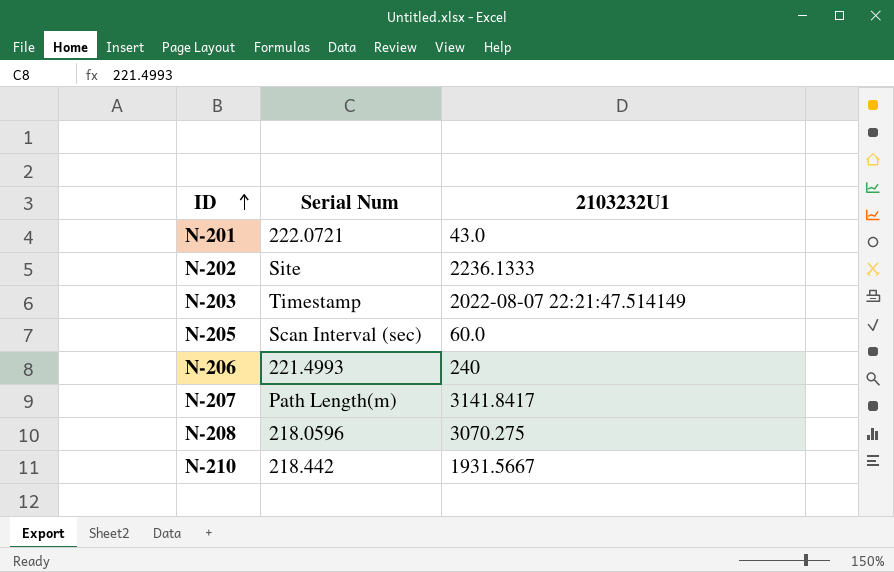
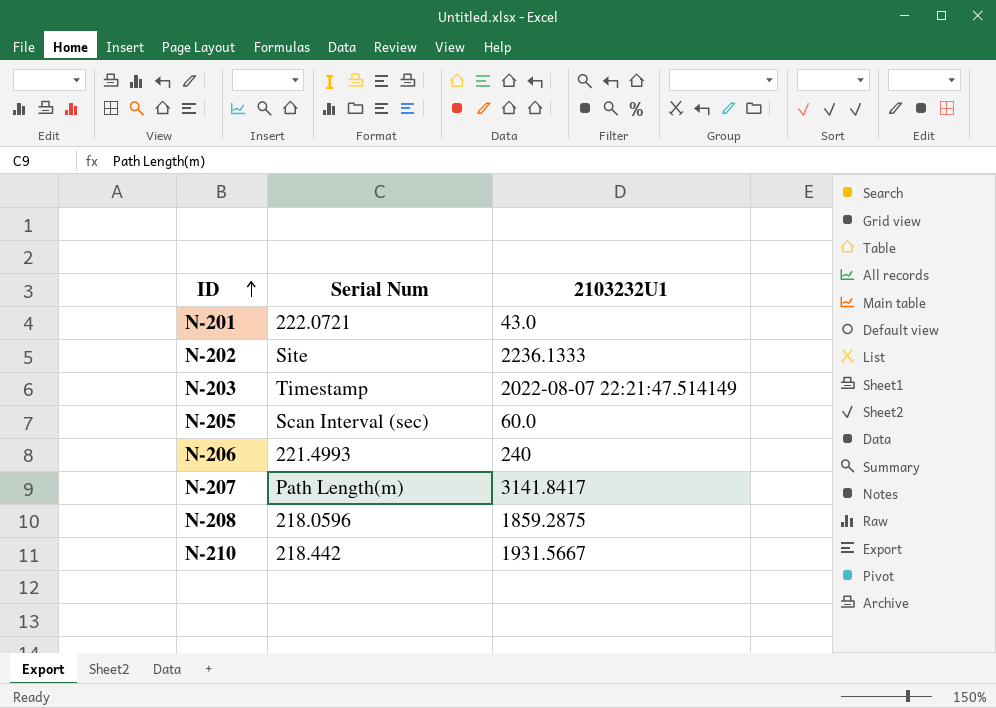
N-208 | 2103232U1: 3070.275 -> 1859.2875

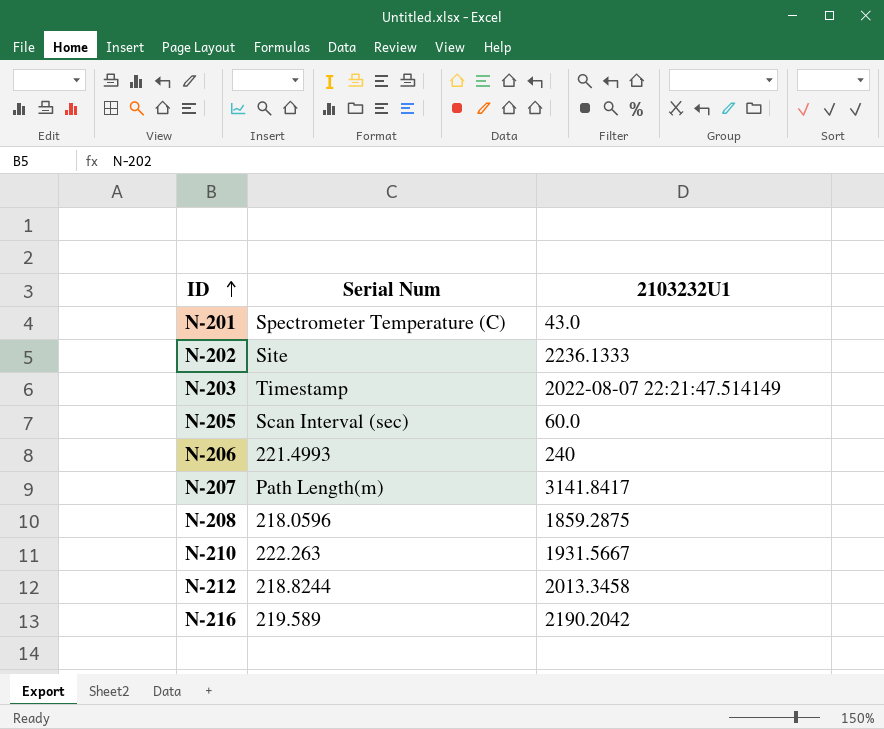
N-201 | Serial Num: 222.0721 -> Spectrometer Temperature (C)
N-210 | Serial Num: 218.442 -> 222.263
row N-212: none -> 218.8244 | 2013.3458
row N-216: none -> 219.589 | 2190.2042

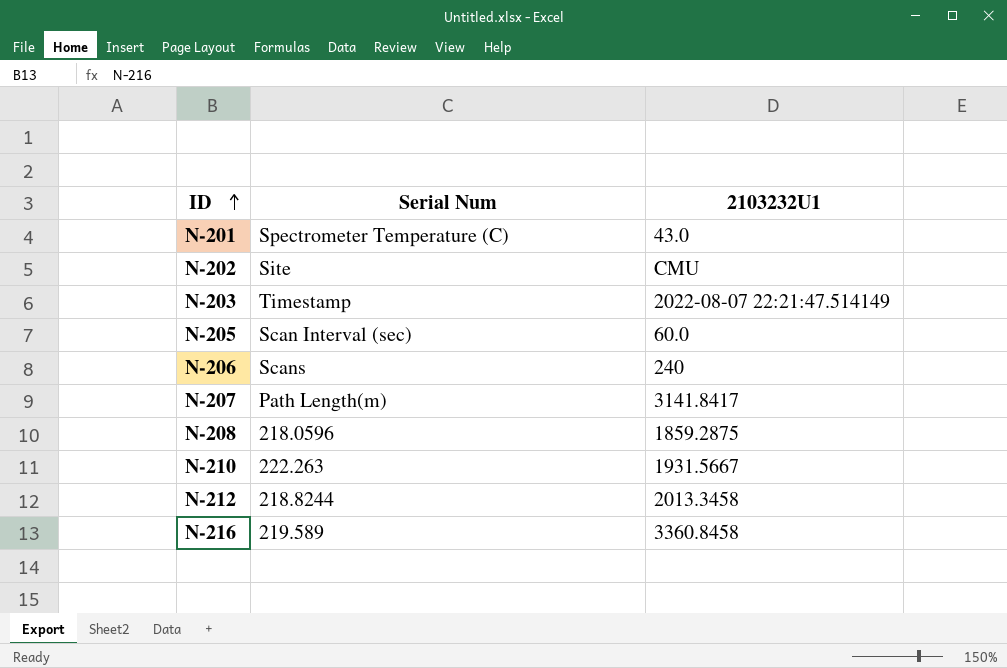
N-202 | 2103232U1: 2236.1333 -> CMU
N-206 | Serial Num: 221.4993 -> Scans
N-216 | 2103232U1: 2190.2042 -> 3360.8458

